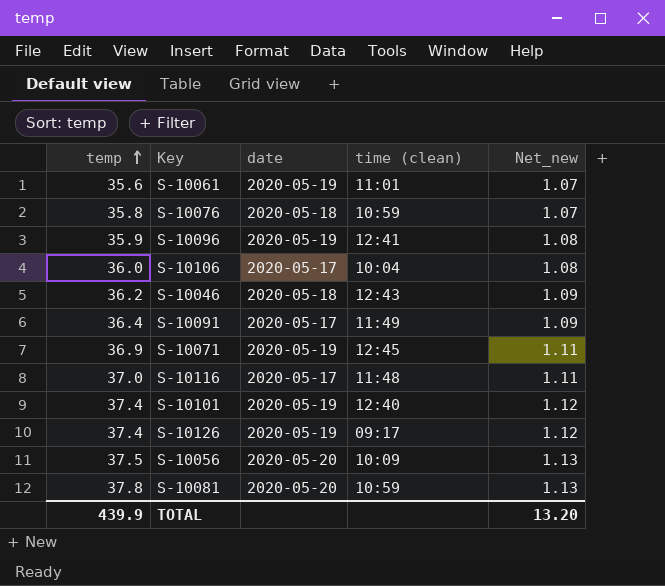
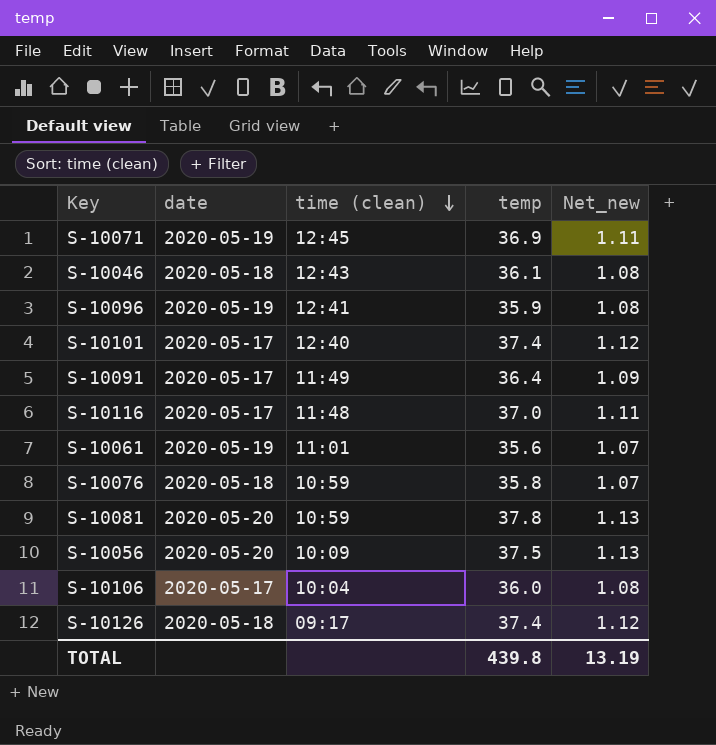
row order: temp ascending -> time (clean) descending
column temp | position: 1 -> 4
S-10046 | temp: 36.2 -> 36.1
S-10046 | Net_new: 1.09 -> 1.08
S-10101 | date: 2020-05-19 -> 2020-05-17
S-10126 | date: 2020-05-19 -> 2020-05-18
TOTAL | temp: 439.9 -> 439.8
TOTAL | Net_new: 13.20 -> 13.19

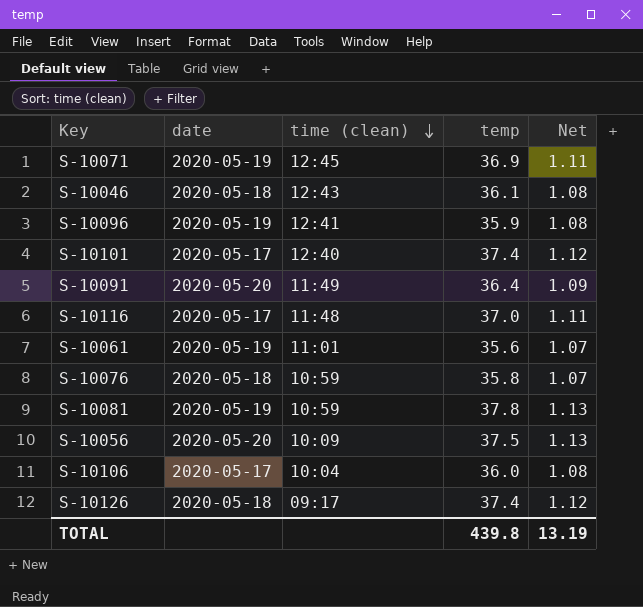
column name: Net_new -> Net
S-10091 | date: 2020-05-17 -> 2020-05-20
S-10081 | date: 2020-05-20 -> 2020-05-19

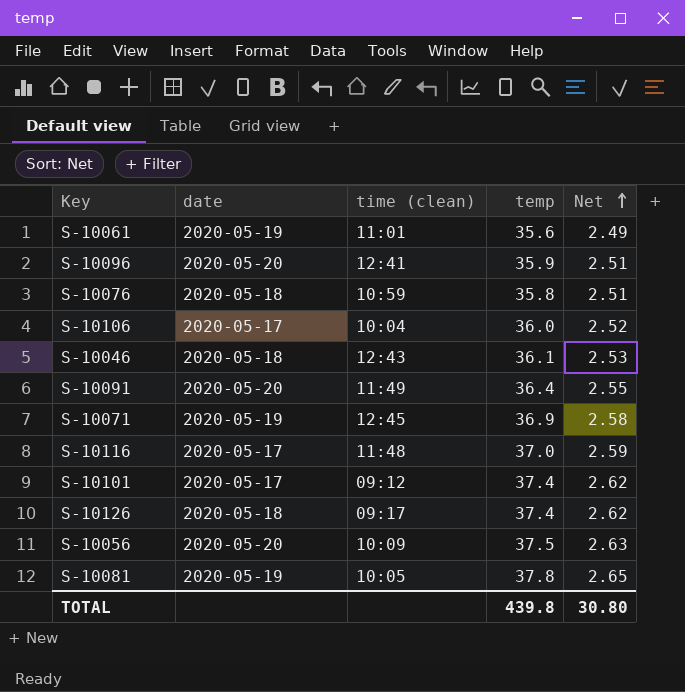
row order: time (clean) descending -> Net ascending
column Net | formula: [temp] * 0.03 -> [temp] * 0.07
S-10096 | date: 2020-05-19 -> 2020-05-20
S-10101 | time (clean): 12:40 -> 09:12
S-10081 | time (clean): 10:59 -> 10:05
TOTAL | Net: 13.19 -> 30.80

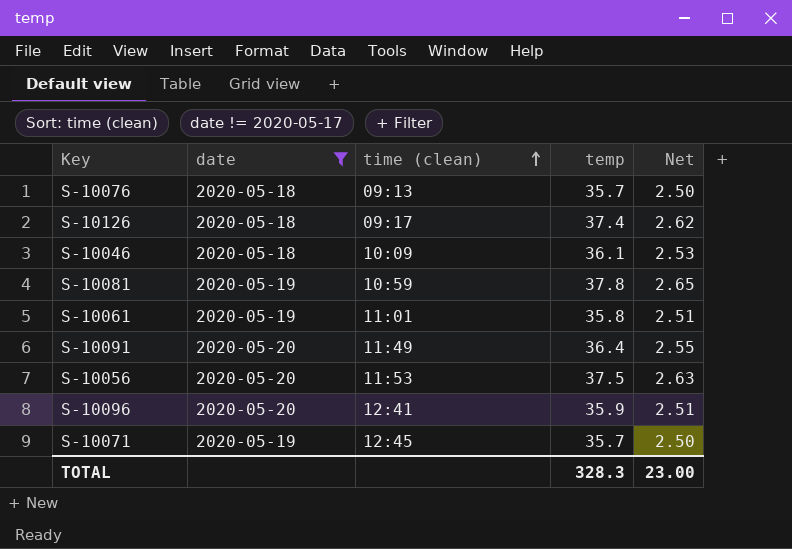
filter: none -> date != 2020-05-17
row order: Net ascending -> time (clean) ascending
S-10076 | time (clean): 10:59 -> 09:13
S-10076 | temp: 35.8 -> 35.7
S-10076 | Net: 2.51 -> 2.50
S-10046 | time (clean): 12:43 -> 10:09
S-10081 | time (clean): 10:05 -> 10:59
S-10061 | temp: 35.6 -> 35.8
S-10061 | Net: 2.49 -> 2.51
S-10056 | time (clean): 10:09 -> 11:53
S-10071 | temp: 36.9 -> 35.7
S-10071 | Net: 2.58 -> 2.50
TOTAL | temp: 439.8 -> 328.3
TOTAL | Net: 30.80 -> 23.00

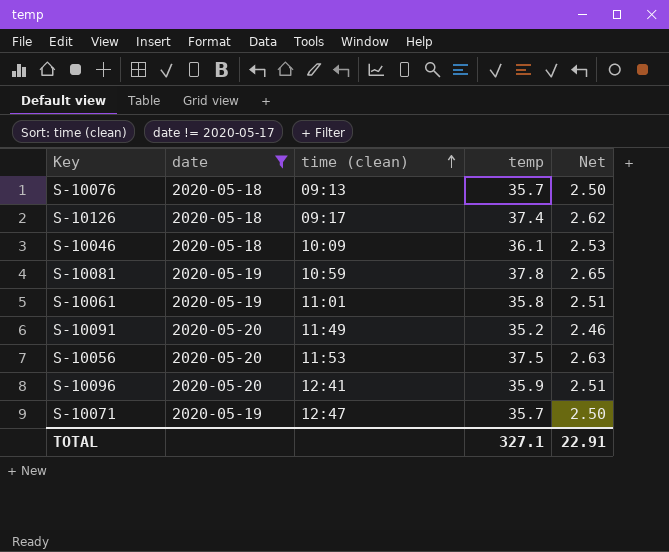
S-10091 | temp: 36.4 -> 35.2
S-10091 | Net: 2.55 -> 2.46
S-10071 | time (clean): 12:45 -> 12:47
TOTAL | temp: 328.3 -> 327.1
TOTAL | Net: 23.00 -> 22.91

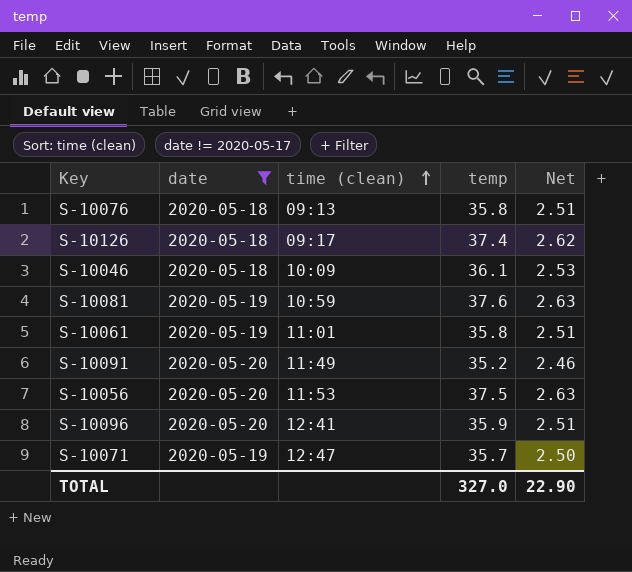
S-10076 | temp: 35.7 -> 35.8
S-10076 | Net: 2.50 -> 2.51
S-10081 | temp: 37.8 -> 37.6
S-10081 | Net: 2.65 -> 2.63
TOTAL | temp: 327.1 -> 327.0
TOTAL | Net: 22.91 -> 22.90

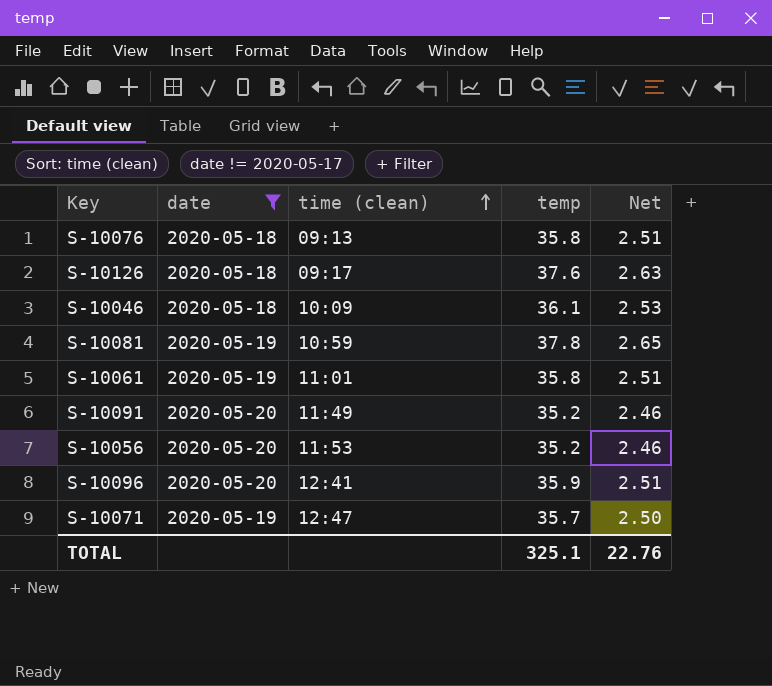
S-10126 | temp: 37.4 -> 37.6
S-10126 | Net: 2.62 -> 2.63
S-10081 | temp: 37.6 -> 37.8
S-10081 | Net: 2.63 -> 2.65
S-10056 | temp: 37.5 -> 35.2
S-10056 | Net: 2.63 -> 2.46
TOTAL | temp: 327.0 -> 325.1
TOTAL | Net: 22.90 -> 22.76

